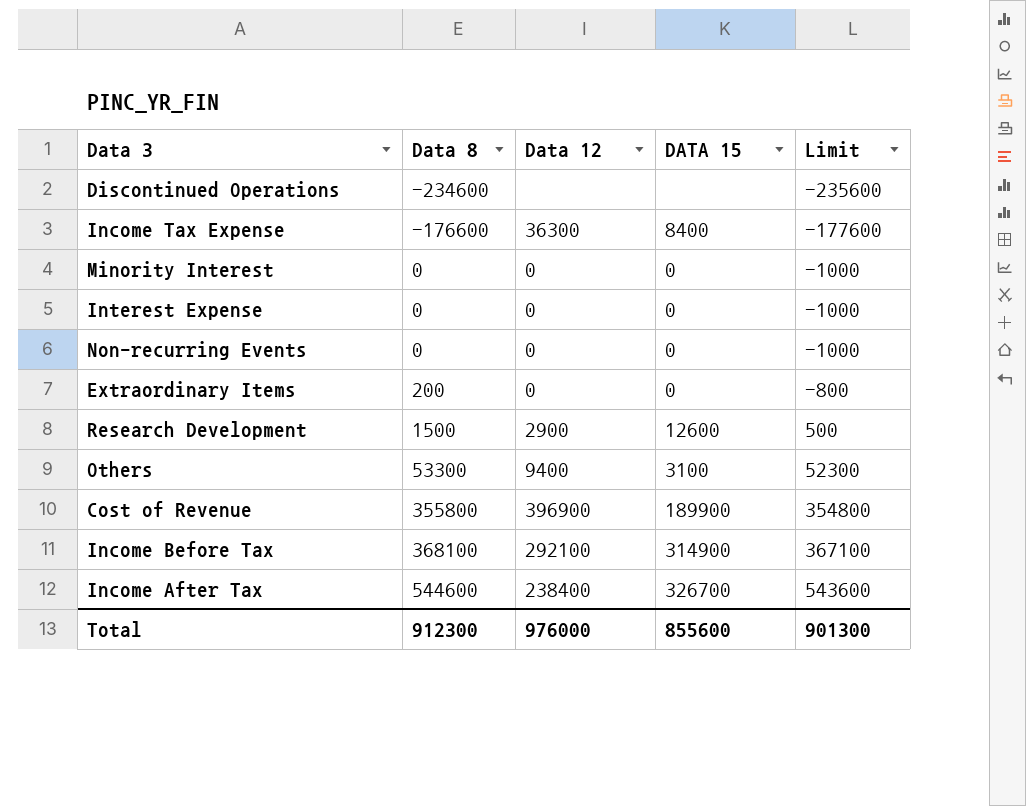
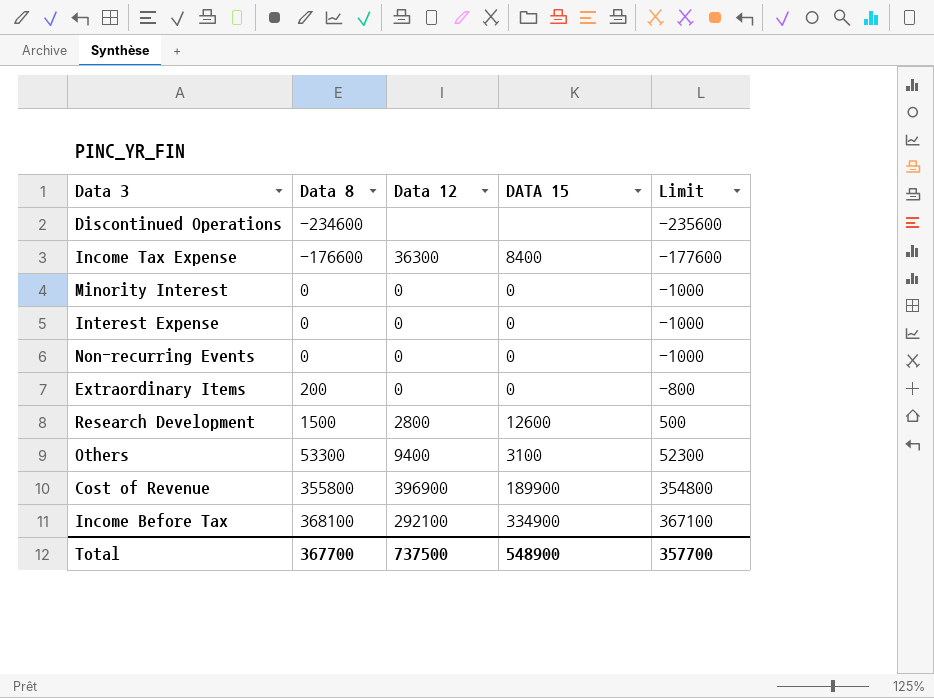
row Income After Tax: 544600 | 238400 | 326700 | 543600 -> none
Research Development | Data 12: 2900 -> 2800
Income Before Tax | DATA 15: 314900 -> 334900
Total | Data 8: 912300 -> 367700
Total | Data 12: 976000 -> 737500
Total | DATA 15: 855600 -> 548900
Total | Limit: 901300 -> 357700

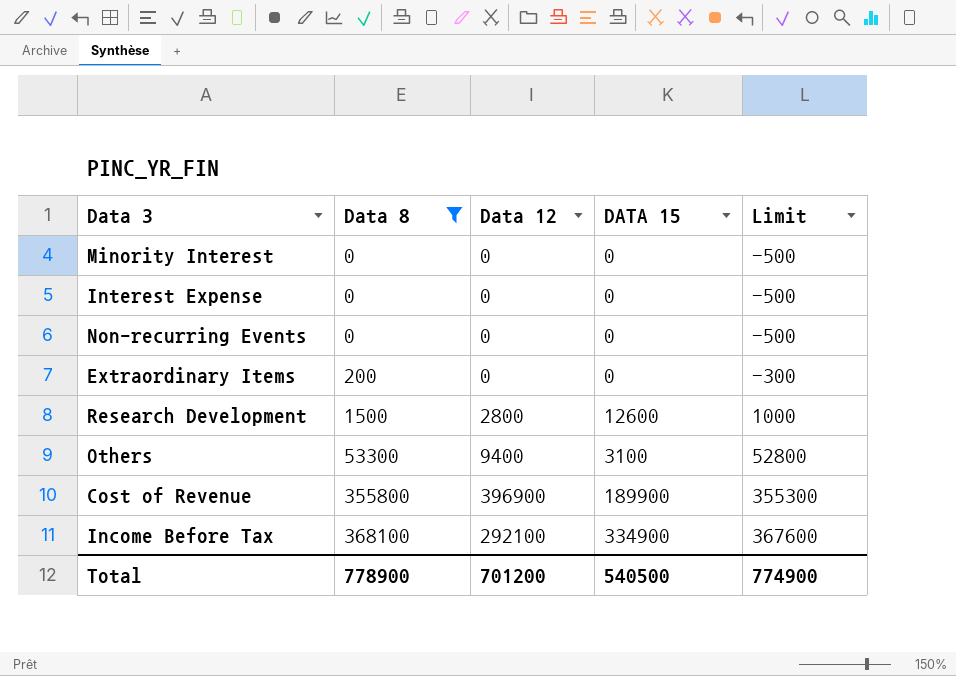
filter: none -> Data 8 >= 0
column Limit | formula: [Data 8] - 1000 -> [Data 8] - 500
Total | Data 8: 367700 -> 778900
Total | Data 12: 737500 -> 701200
Total | DATA 15: 548900 -> 540500
Total | Limit: 357700 -> 774900

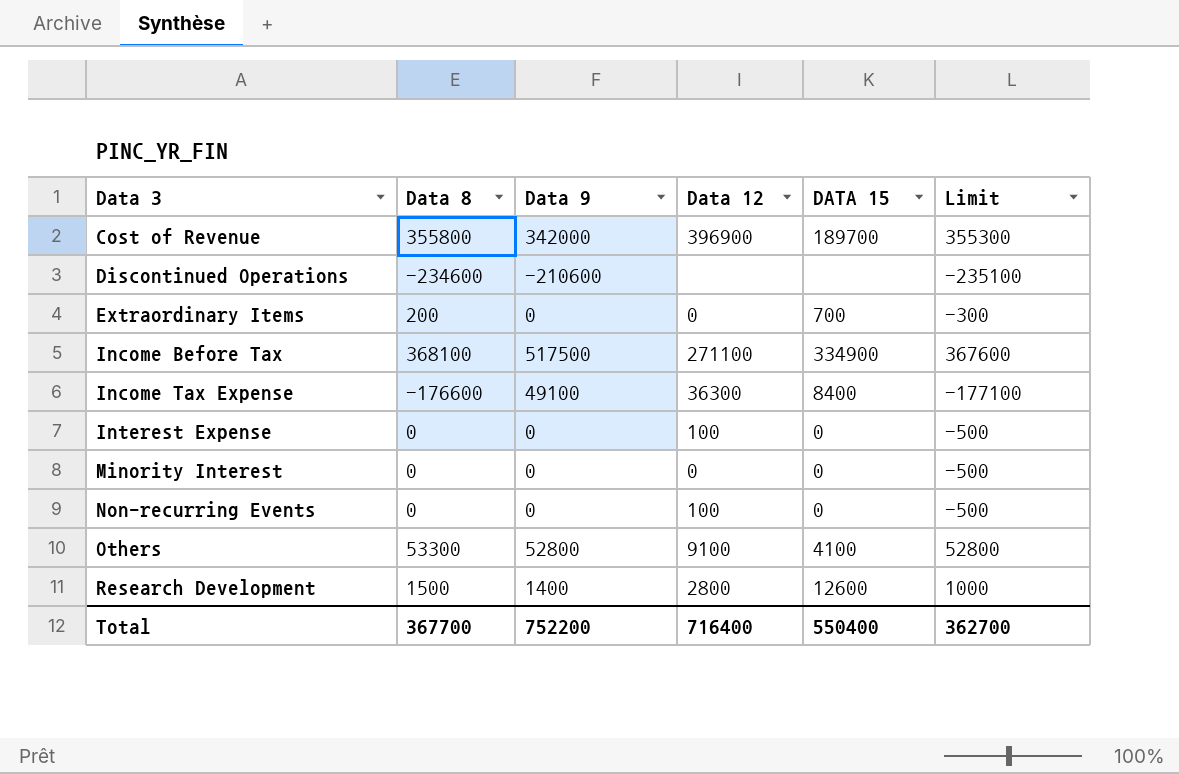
filter: Data 8 >= 0 -> none
row order: Data 8 ascending -> Data 3 ascending
column Data 9 | position: none -> 3
Cost of Revenue | DATA 15: 189900 -> 189700
Extraordinary Items | DATA 15: 0 -> 700
Income Before Tax | Data 12: 292100 -> 271100
Interest Expense | Data 12: 0 -> 100
Non-recurring Events | Data 12: 0 -> 100
Others | Data 12: 9400 -> 9100
Others | DATA 15: 3100 -> 4100
Total | Data 8: 778900 -> 367700
Total | Data 12: 701200 -> 716400
Total | DATA 15: 540500 -> 550400
Total | Limit: 774900 -> 362700

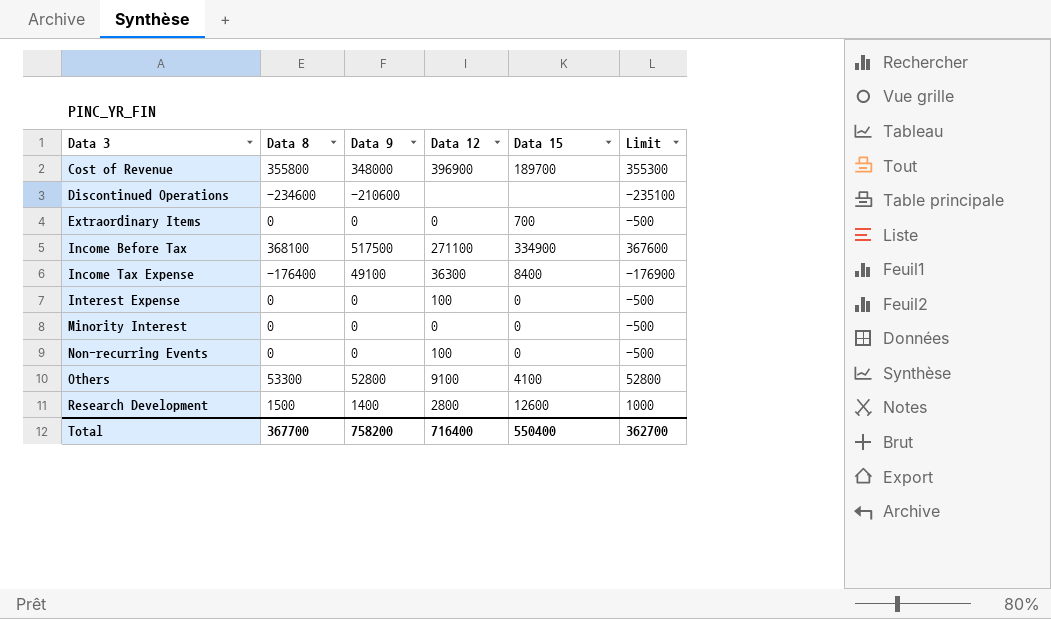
column name: DATA 15 -> Data 15
Cost of Revenue | Data 9: 342000 -> 348000
Extraordinary Items | Data 8: 200 -> 0
Extraordinary Items | Limit: -300 -> -500
Income Tax Expense | Data 8: -176600 -> -176400
Income Tax Expense | Limit: -177100 -> -176900
Total | Data 9: 752200 -> 758200

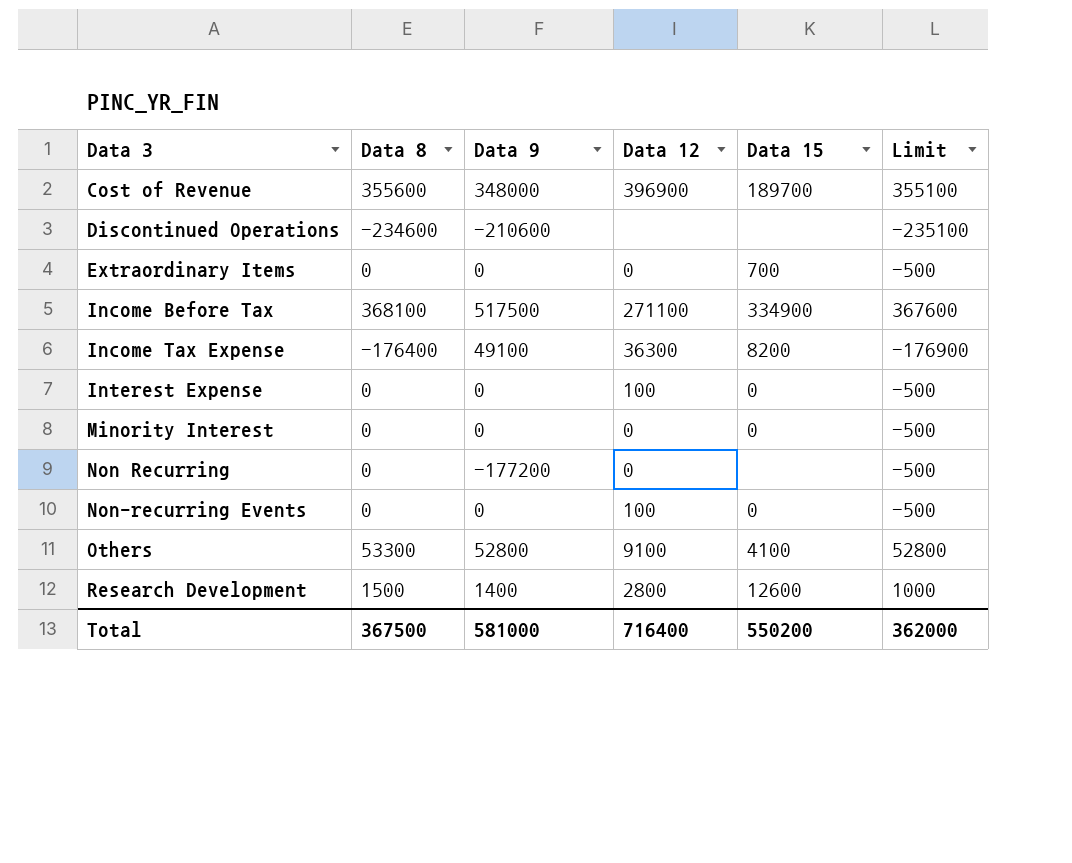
Cost of Revenue | Data 8: 355800 -> 355600
Cost of Revenue | Limit: 355300 -> 355100
Income Tax Expense | Data 15: 8400 -> 8200
row Non Recurring: none -> 0 | -177200 | 0 | none | -500
Total | Data 8: 367700 -> 367500
Total | Data 9: 758200 -> 581000
Total | Data 15: 550400 -> 550200
Total | Limit: 362700 -> 362000

